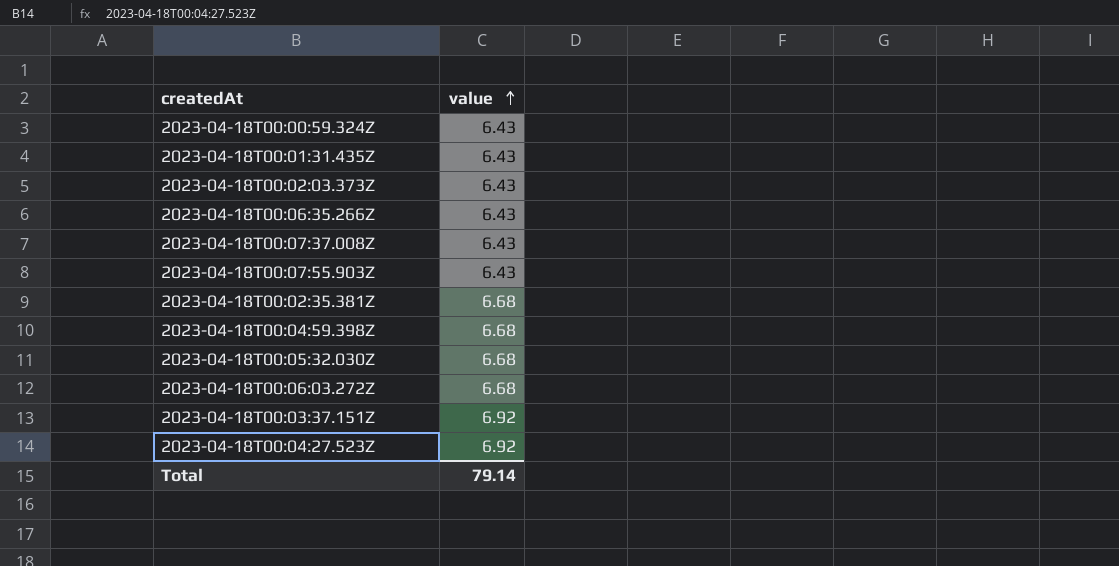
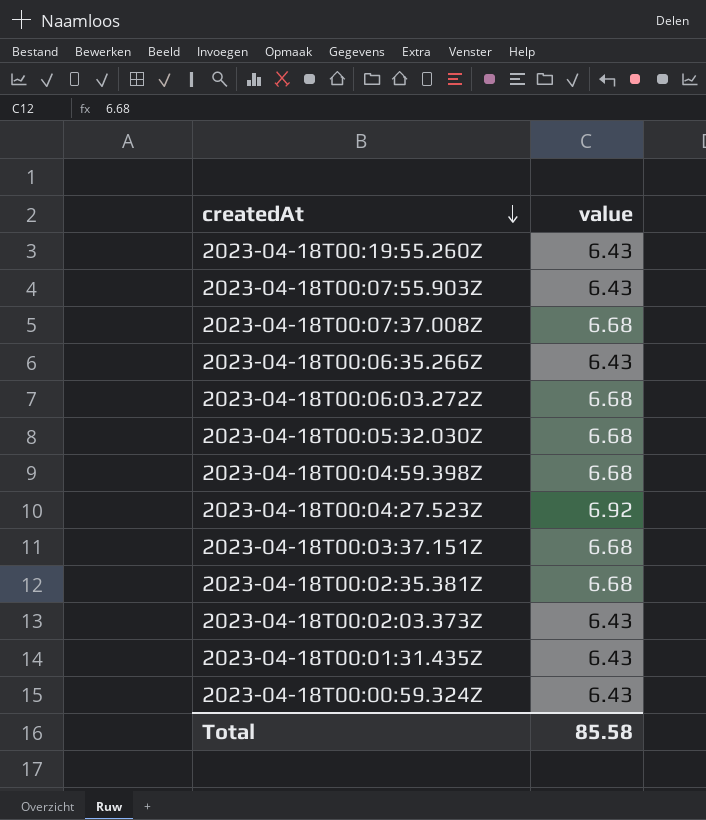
row order: value ascending -> createdAt descending
row 2023-04-18T00:19:55.260Z: none -> 6.43
2023-04-18T00:07:37.008Z | value: 6.43 -> 6.68
2023-04-18T00:03:37.151Z | value: 6.92 -> 6.68
Total | value: 79.14 -> 85.58

